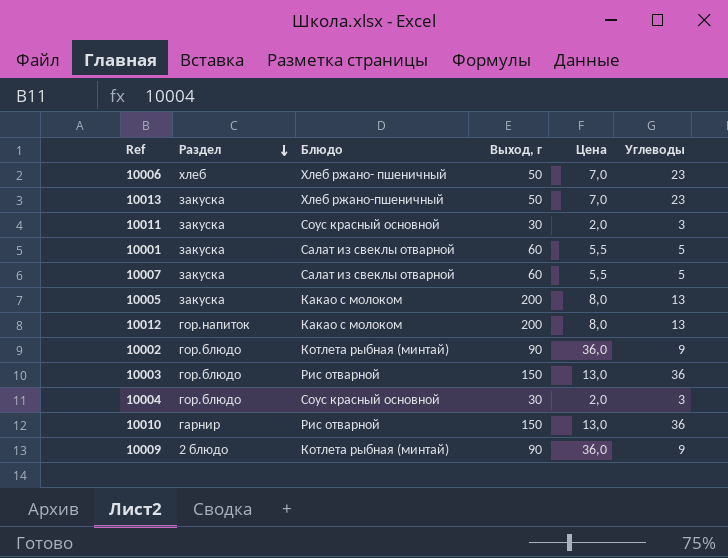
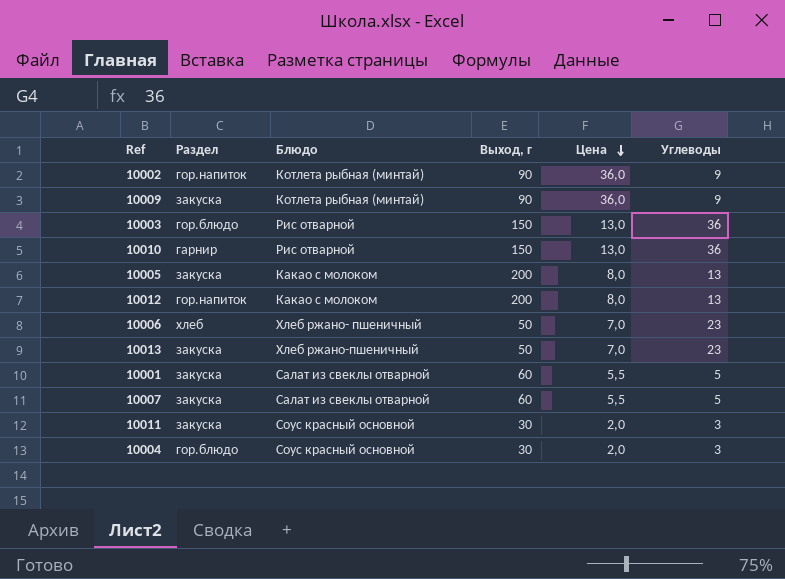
row order: Раздел descending -> Цена descending
10002 | Раздел: гор.блюдо -> гор.напиток
10009 | Раздел: 2 блюдо -> закуска

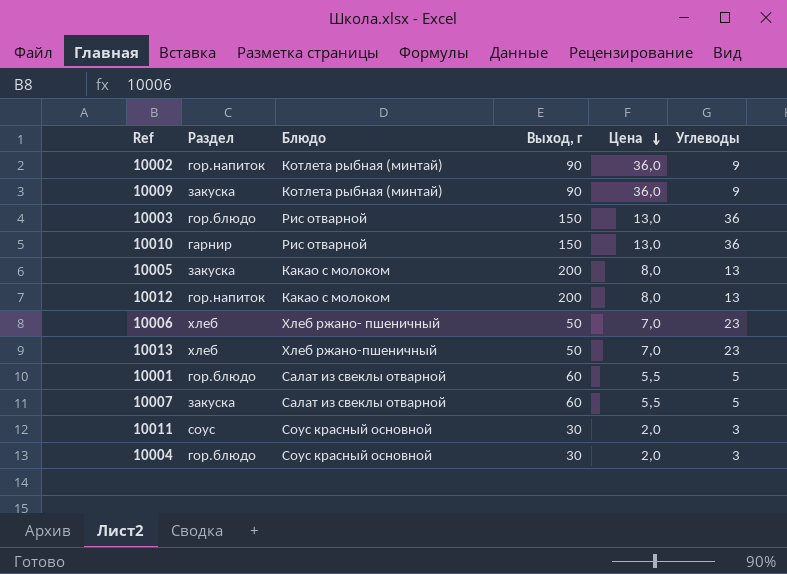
10013 | Раздел: закуска -> хлеб
10001 | Раздел: закуска -> гор.блюдо
10011 | Раздел: закуска -> соус

